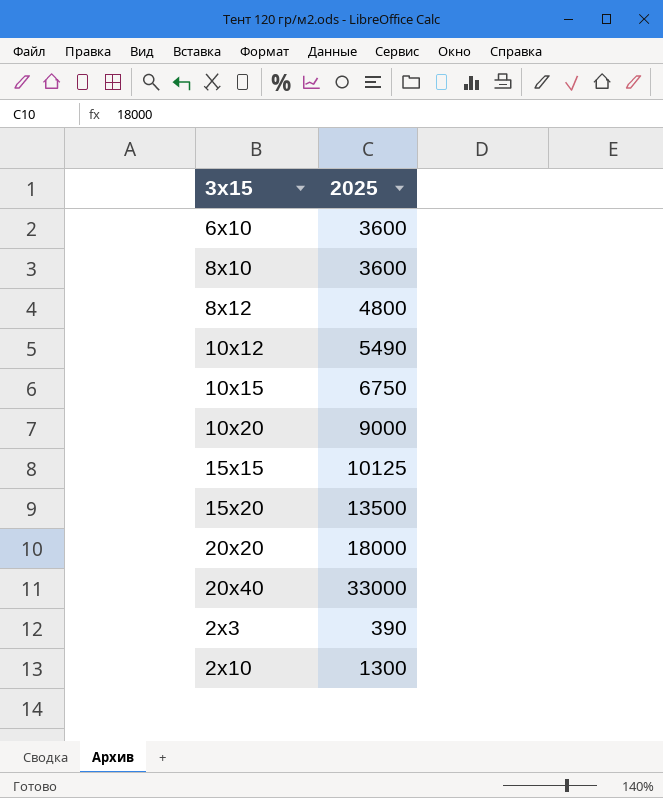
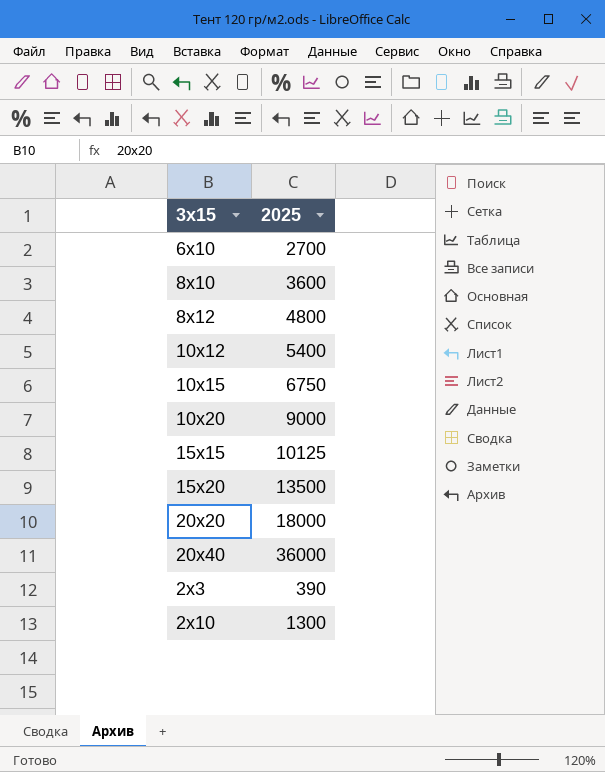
6х10 | 2025: 3600 -> 2700
10х12 | 2025: 5490 -> 5400
20х40 | 2025: 33000 -> 36000

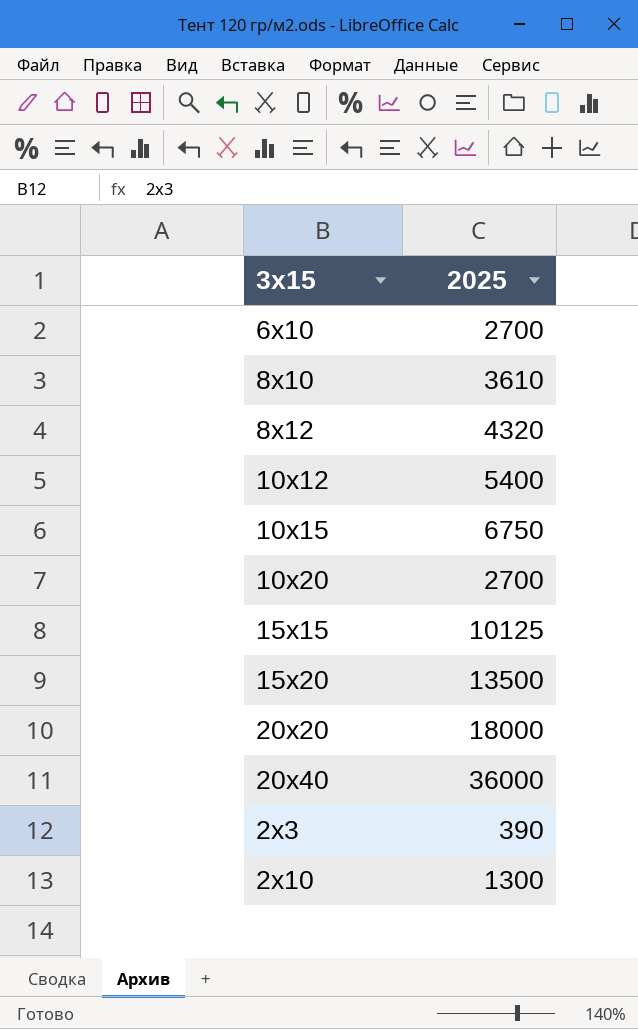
8х10 | 2025: 3600 -> 3610
8х12 | 2025: 4800 -> 4320
10х20 | 2025: 9000 -> 2700

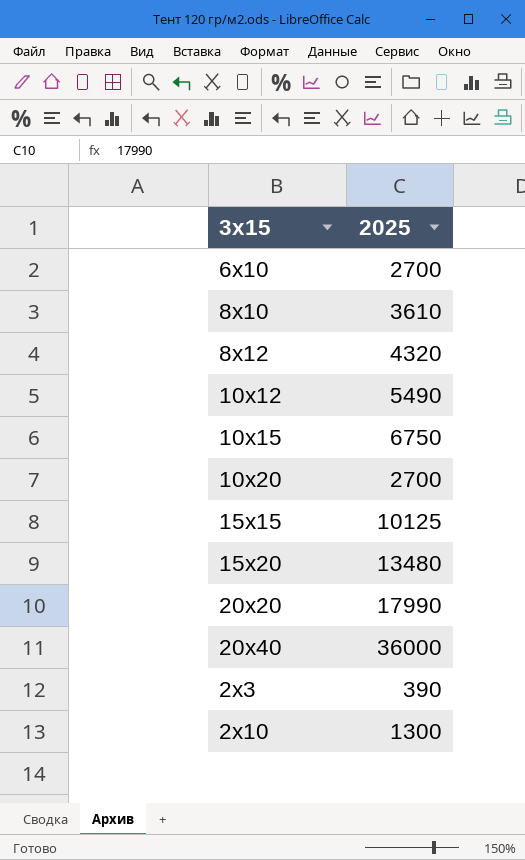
10х12 | 2025: 5400 -> 5490
15х20 | 2025: 13500 -> 13480
20х20 | 2025: 18000 -> 17990

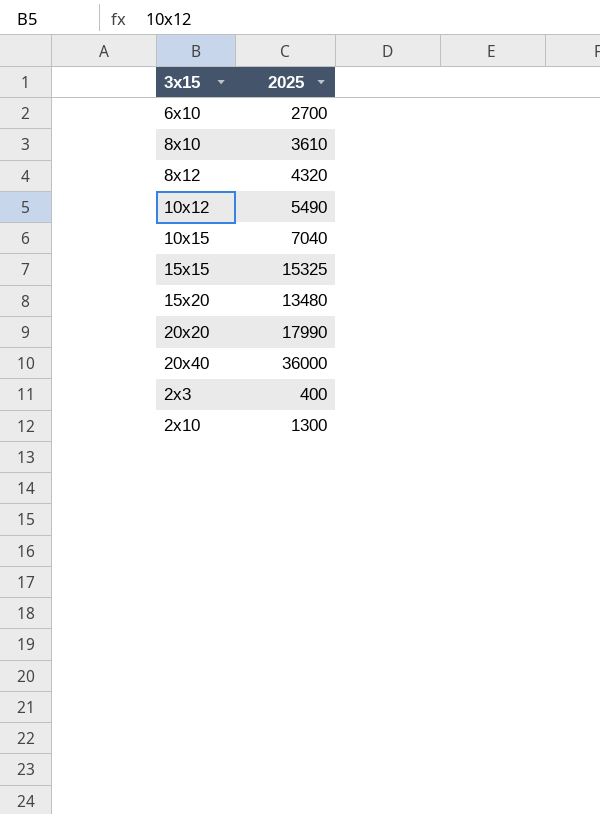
row 10х20: 2700 -> none
10х15 | 2025: 6750 -> 7040
15х15 | 2025: 10125 -> 15325
2х3 | 2025: 390 -> 400

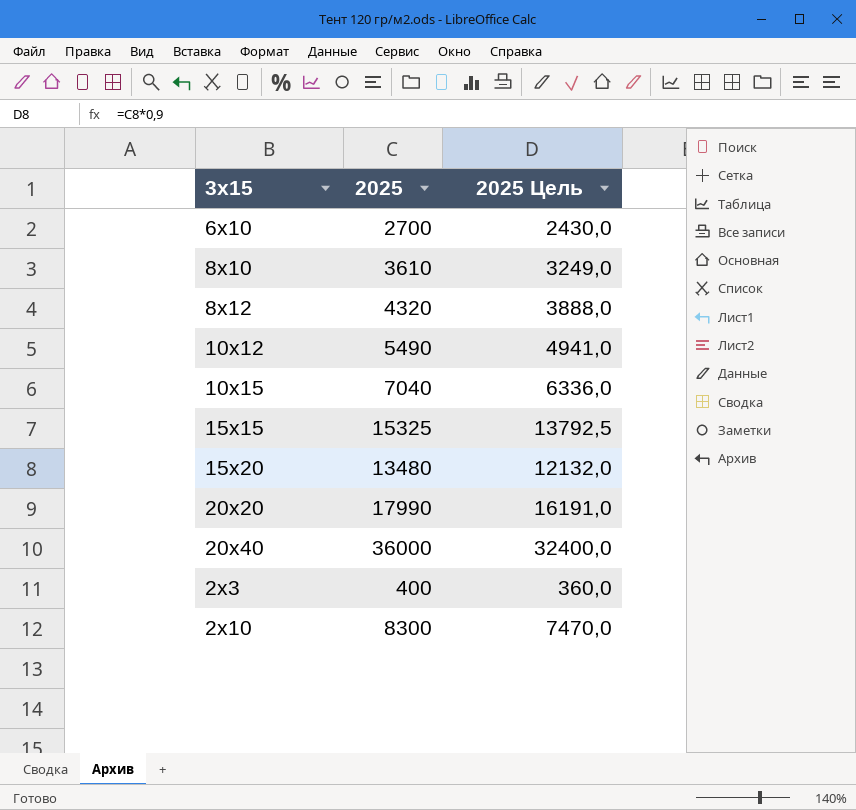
column 2025 Цель | formula: none -> [2025] * 0,9
2х10 | 2025: 1300 -> 8300

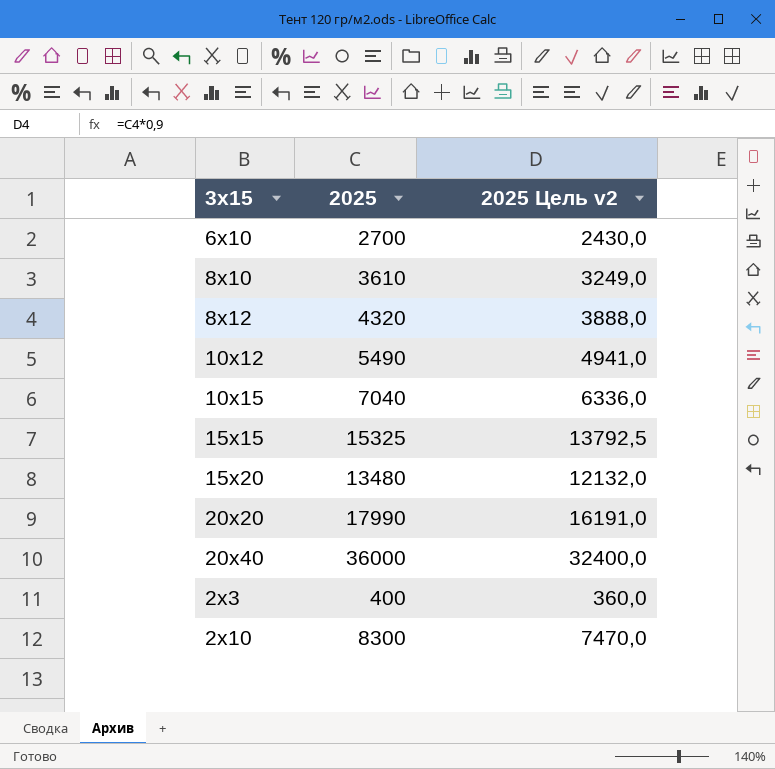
column name: 2025 Цель -> 2025 Цель v2

